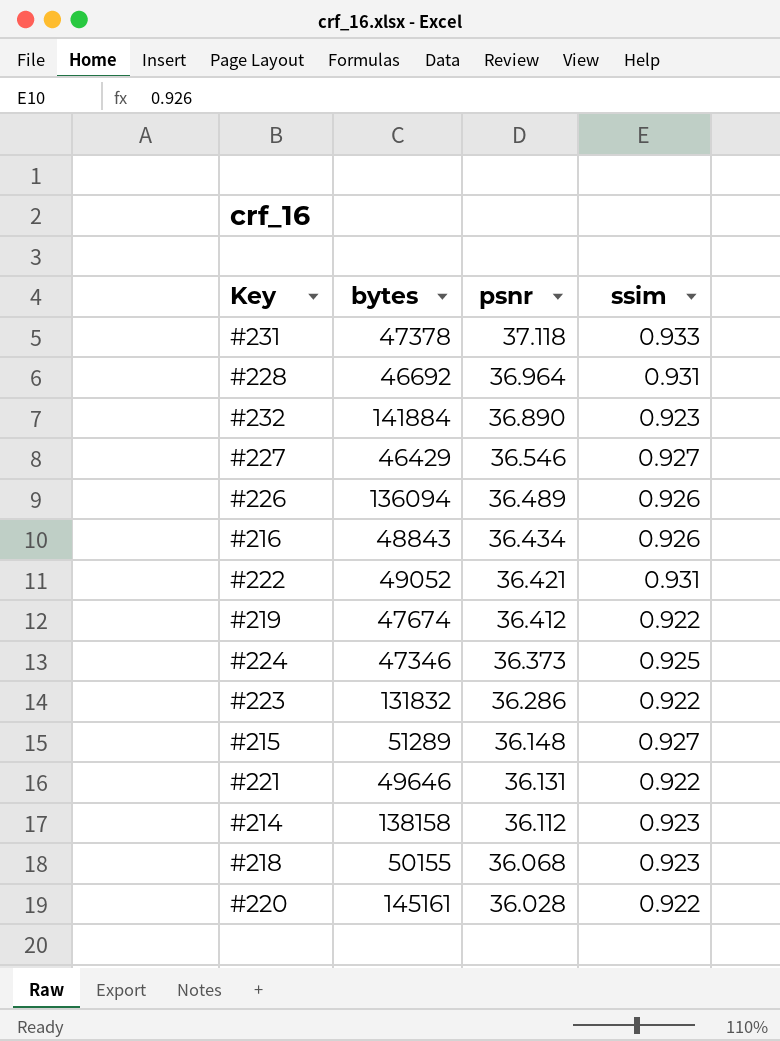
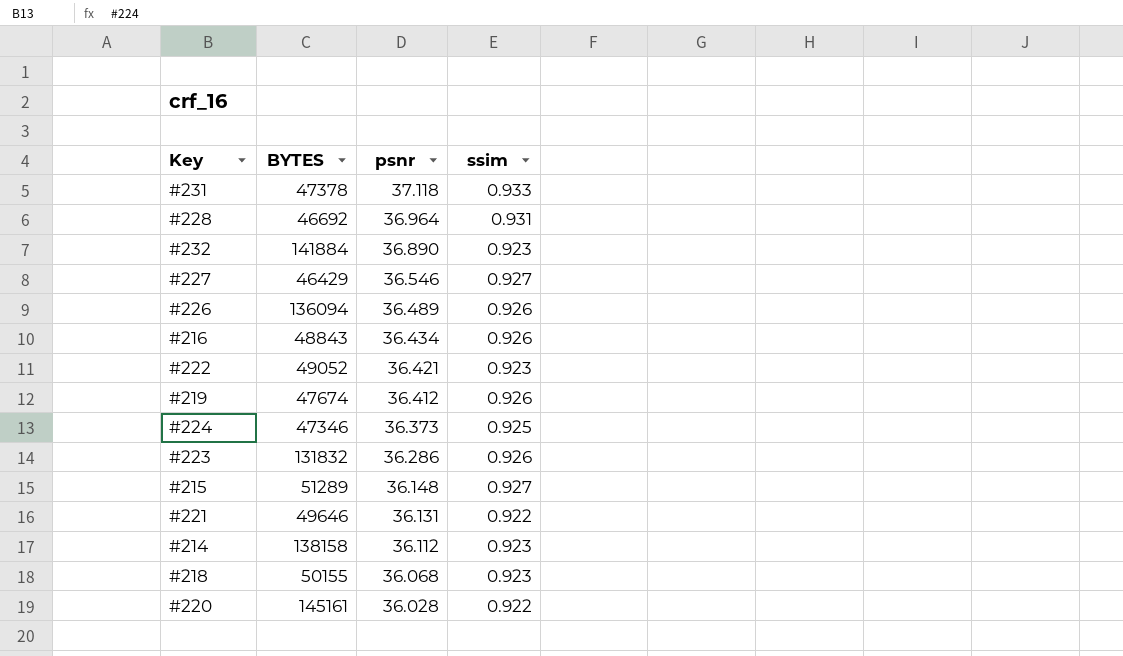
column name: bytes -> BYTES
#222 | ssim: 0.931 -> 0.923
#219 | ssim: 0.922 -> 0.926
#223 | ssim: 0.922 -> 0.926

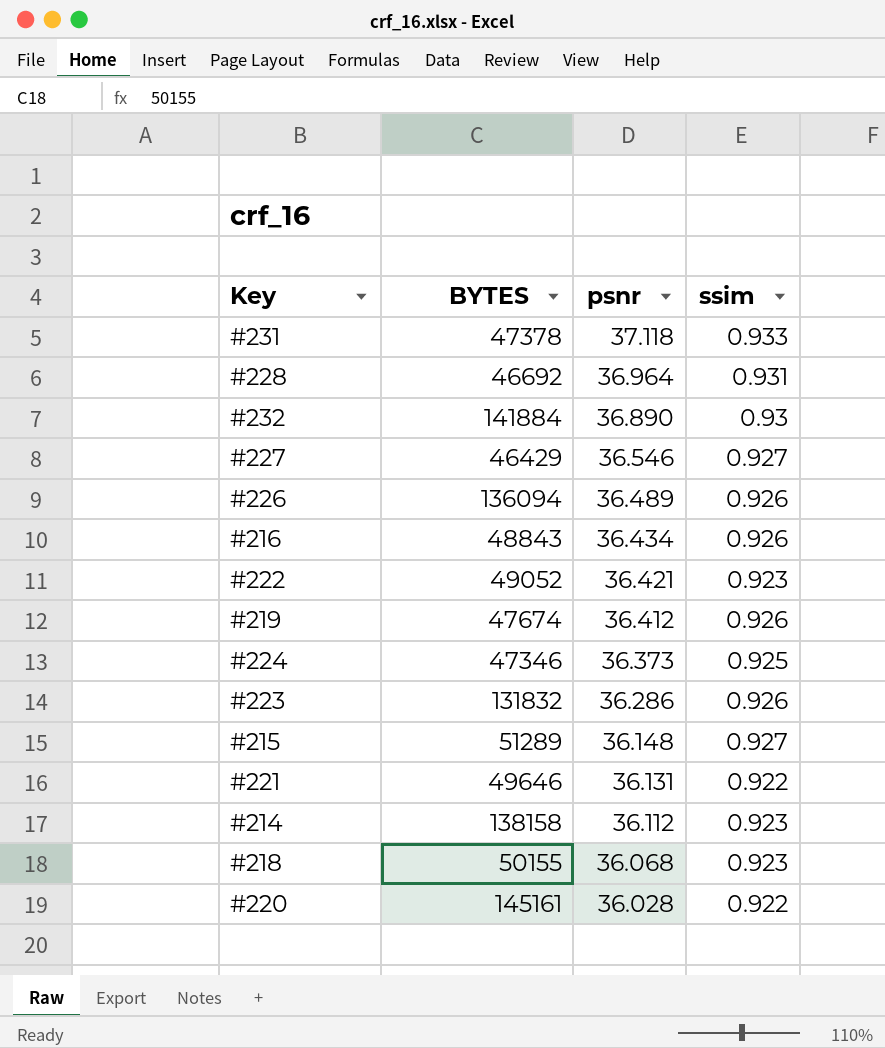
#232 | ssim: 0.923 -> 0.93

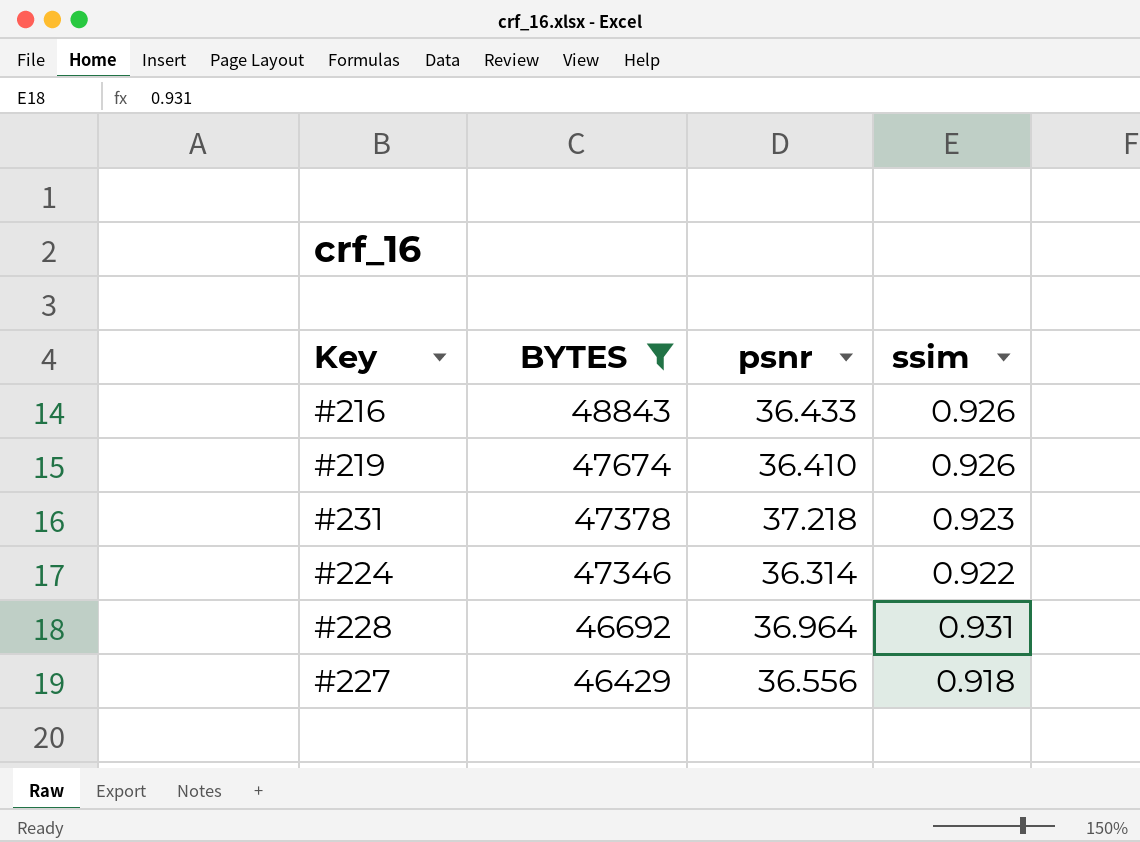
filter: none -> BYTES <= 48843
row order: psnr descending -> BYTES descending
#216 | psnr: 36.434 -> 36.433
#219 | psnr: 36.412 -> 36.410
#231 | psnr: 37.118 -> 37.218
#231 | ssim: 0.933 -> 0.923
#224 | psnr: 36.373 -> 36.314
#224 | ssim: 0.925 -> 0.922
#227 | psnr: 36.546 -> 36.556
#227 | ssim: 0.927 -> 0.918

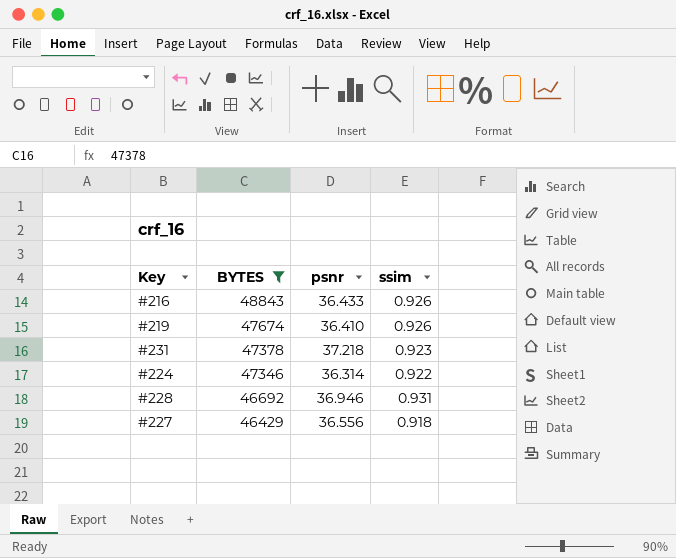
#228 | psnr: 36.964 -> 36.946

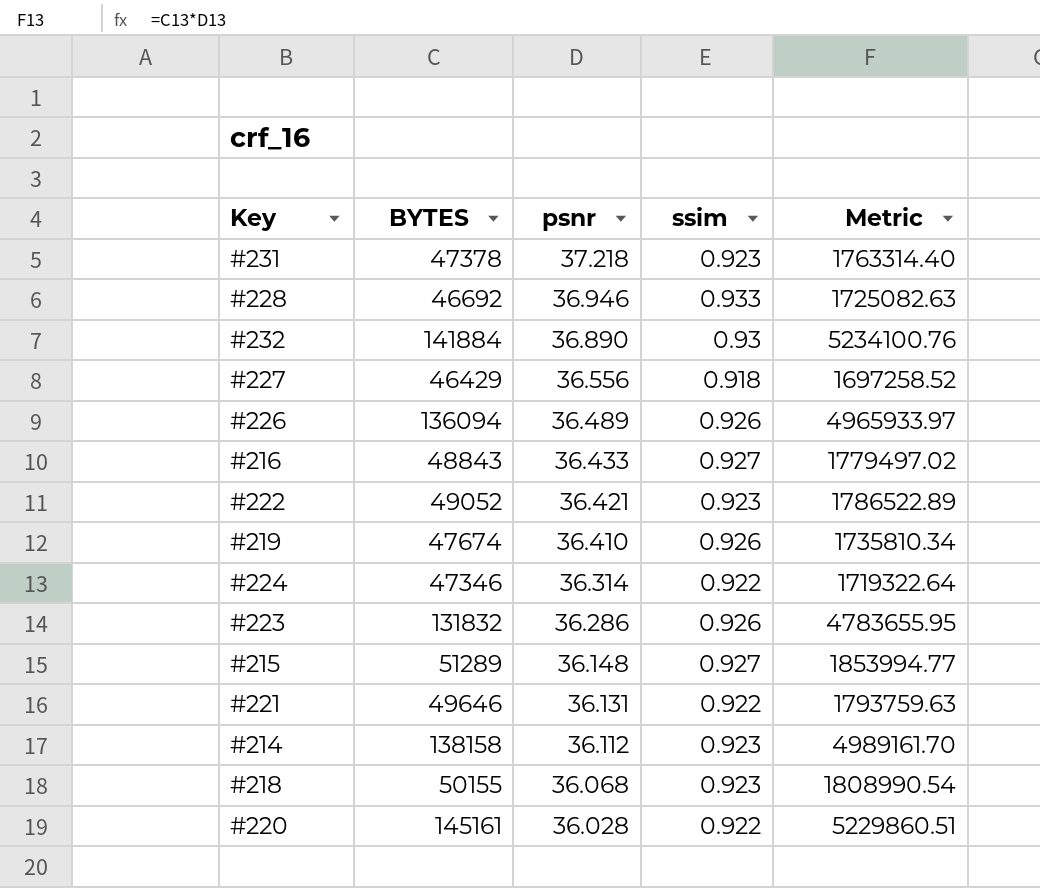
filter: BYTES <= 48843 -> none
row order: BYTES descending -> psnr descending
column Metric | formula: none -> [BYTES] * [psnr]
#228 | ssim: 0.931 -> 0.933
#216 | ssim: 0.926 -> 0.927

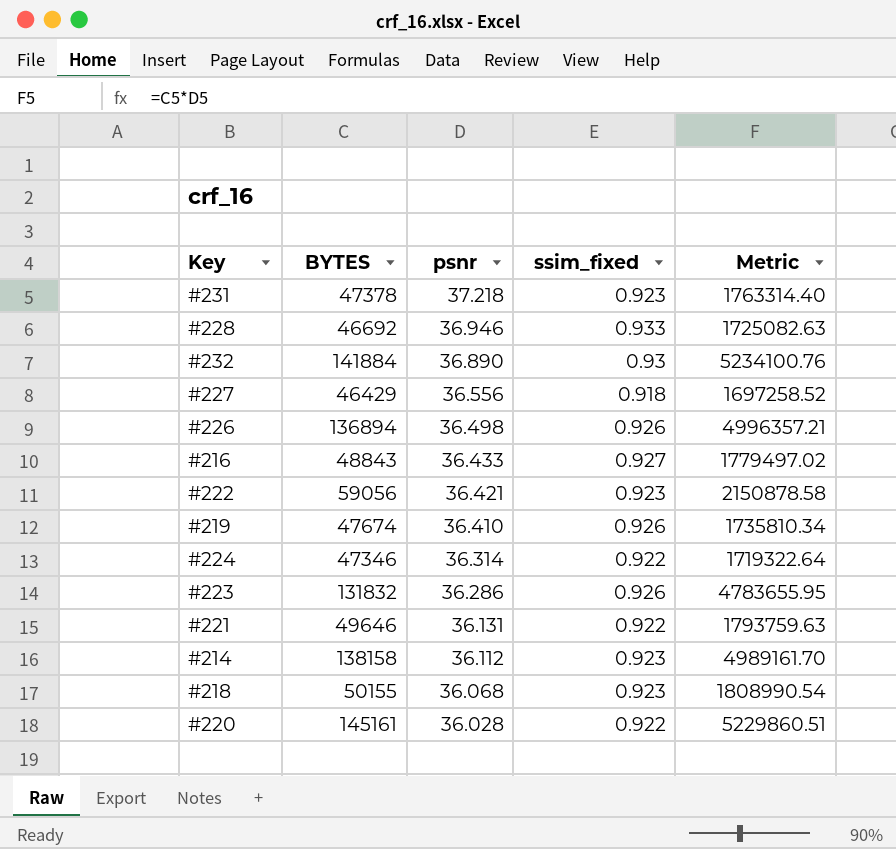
column name: ssim -> ssim_fixed
row #215: 51289 | 36.148 | 0.927 | 1853994.77 -> none
#226 | BYTES: 136094 -> 136894
#226 | psnr: 36.489 -> 36.498
#226 | Metric: 4965933.97 -> 4996357.21
#222 | BYTES: 49052 -> 59056
#222 | Metric: 1786522.89 -> 2150878.58

